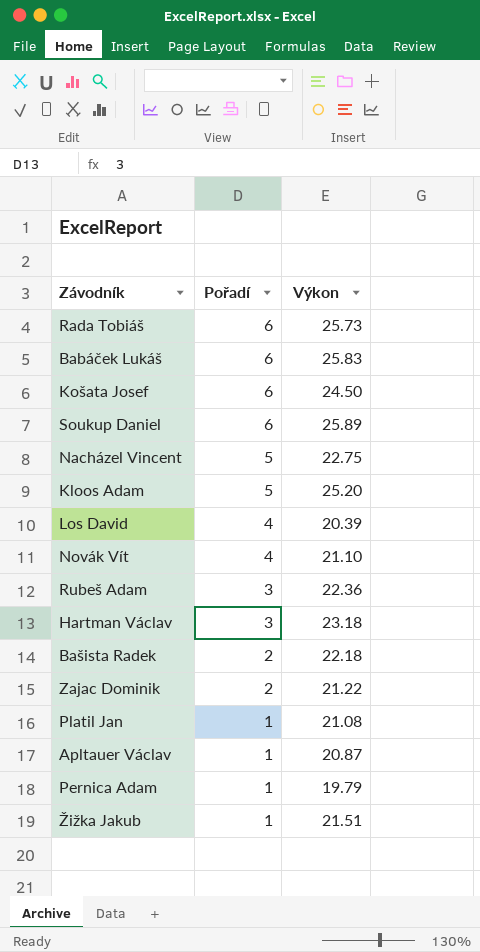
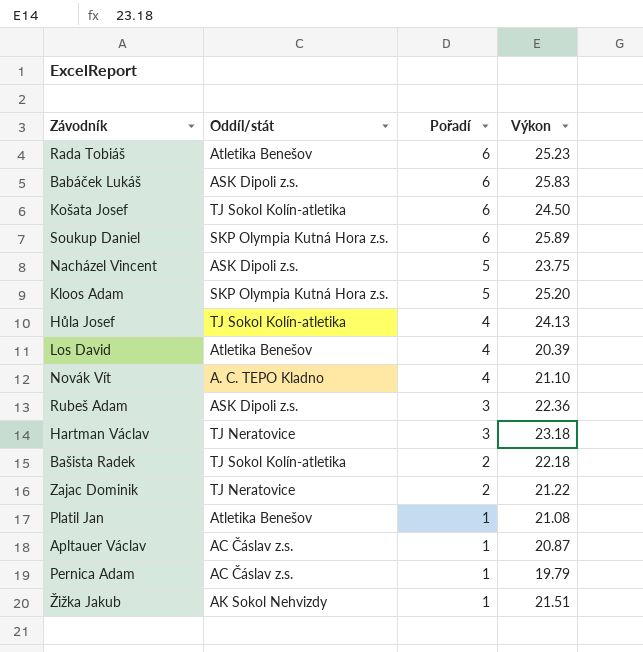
column Oddíl/stát | position: none -> 2
Rada Tobiáš | Výkon: 25.73 -> 25.23
Nacházel Vincent | Výkon: 22.75 -> 23.75
row Hůla Josef: none -> TJ Sokol Kolín-atletika | 4 | 24.13

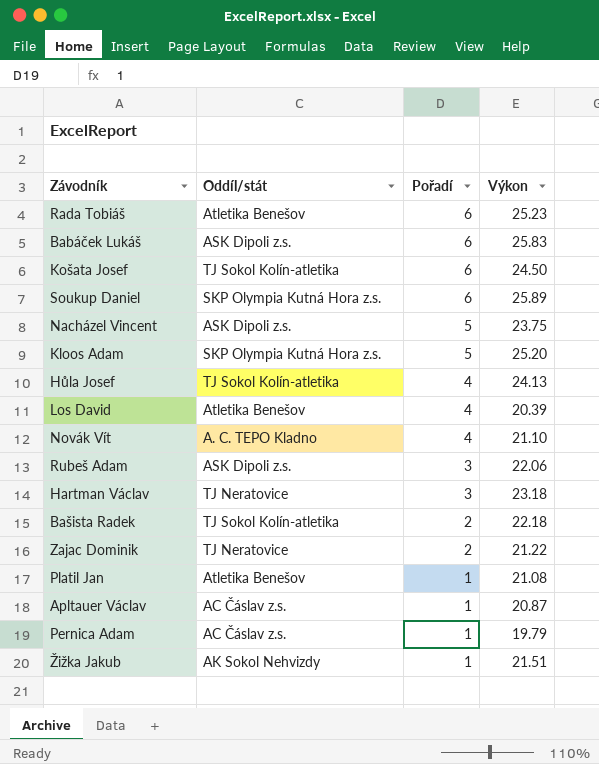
Rubeš Adam | Výkon: 22.36 -> 22.06

